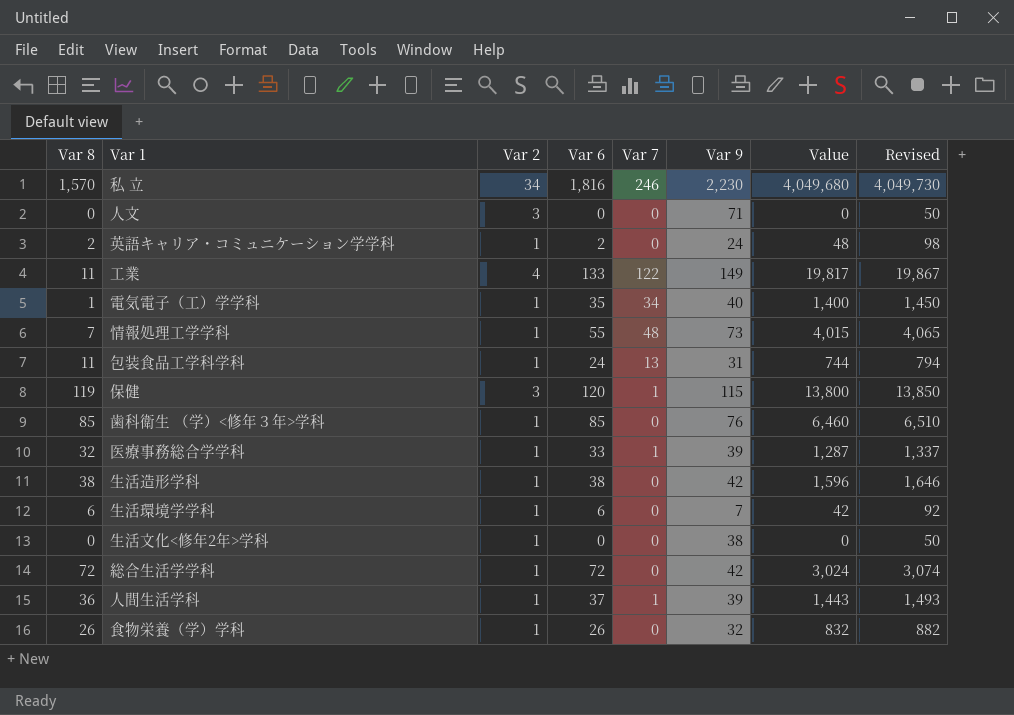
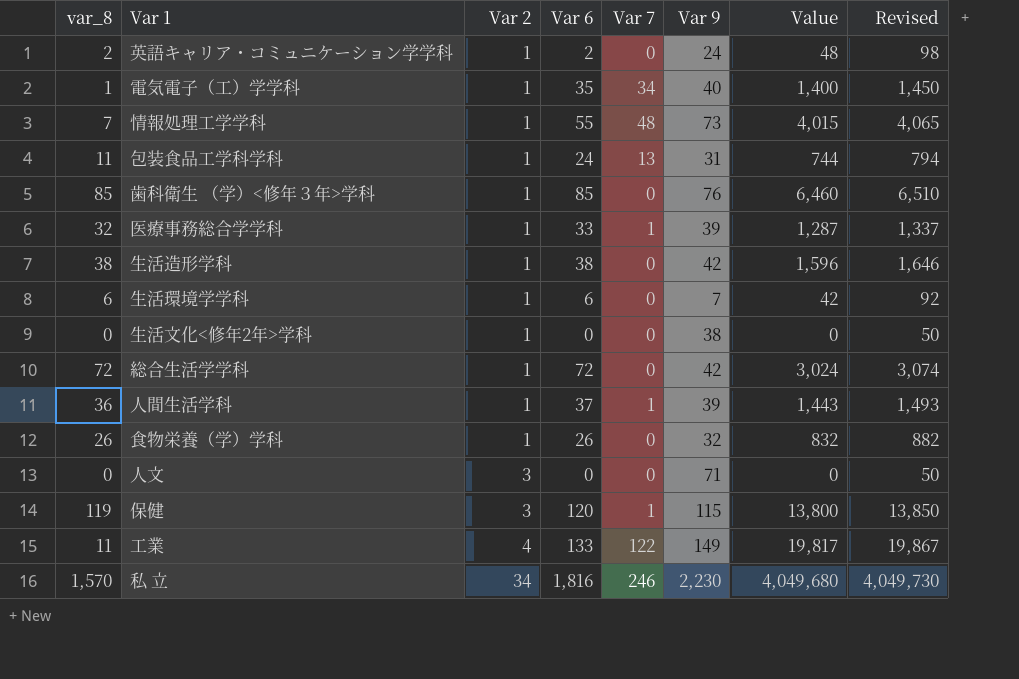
row order: none -> Var 2 ascending
column name: Var 8 -> var_8

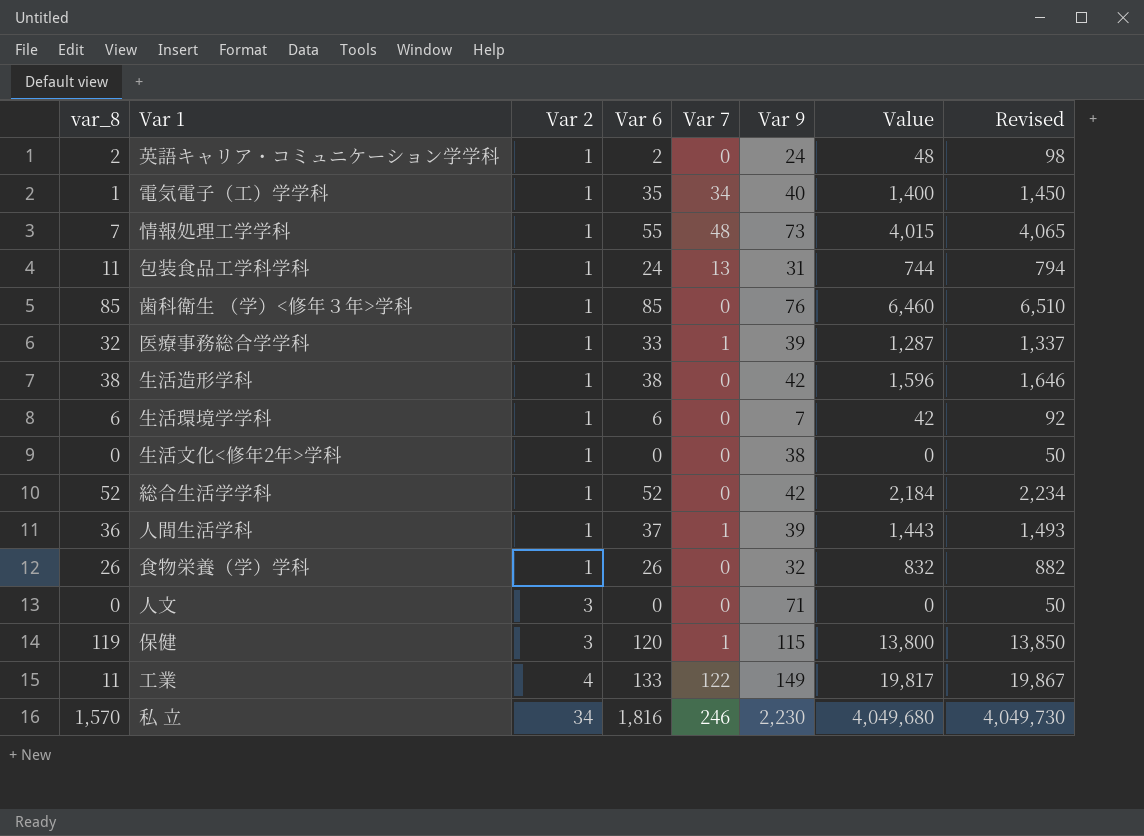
総合生活学学科 | var_8: 72 -> 52
総合生活学学科 | Var 6: 72 -> 52
総合生活学学科 | Value: 3,024 -> 2,184
総合生活学学科 | Revised: 3,074 -> 2,234

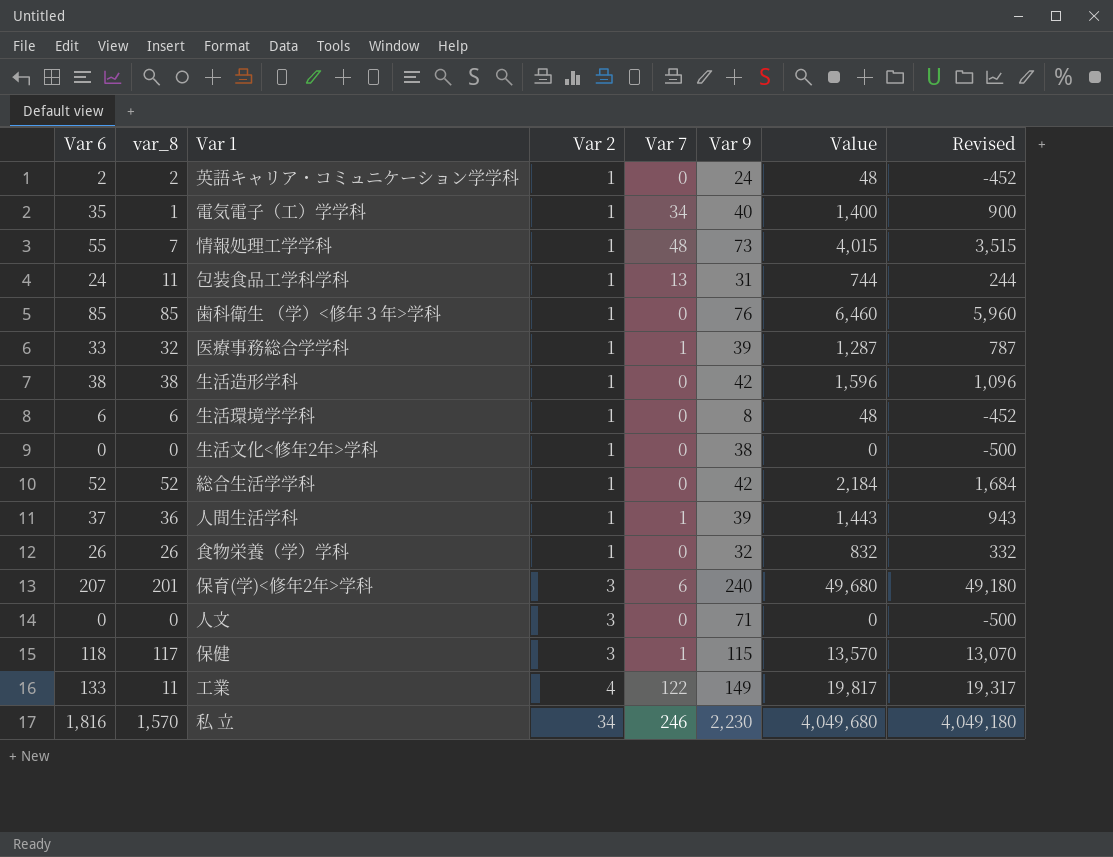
column Var 6 | position: 4 -> 1
column Revised | formula: [Value] + 50 -> [Value] - 500
生活環境学学科 | Var 9: 7 -> 8
生活環境学学科 | Value: 42 -> 48
row 保育(学)<修年2年>学科: none -> 207 | 201 | 3 | 6 | 240 | 49,680 | 49,180
保健 | Var 6: 120 -> 118
保健 | var_8: 119 -> 117
保健 | Value: 13,800 -> 13,570

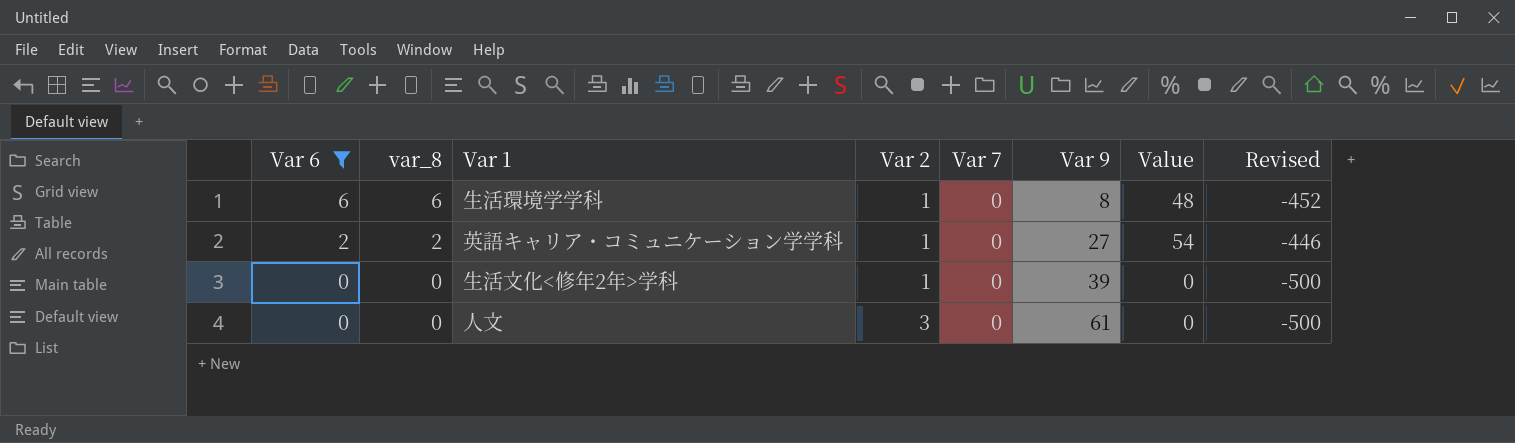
filter: none -> Var 6 <= 6
row order: Var 2 ascending -> Var 6 descending
英語キャリア・コミュニケーション学学科 | Var 9: 24 -> 27
英語キャリア・コミュニケーション学学科 | Value: 48 -> 54
英語キャリア・コミュニケーション学学科 | Revised: -452 -> -446
生活文化<修年2年>学科 | Var 9: 38 -> 39
人文 | Var 9: 71 -> 61

